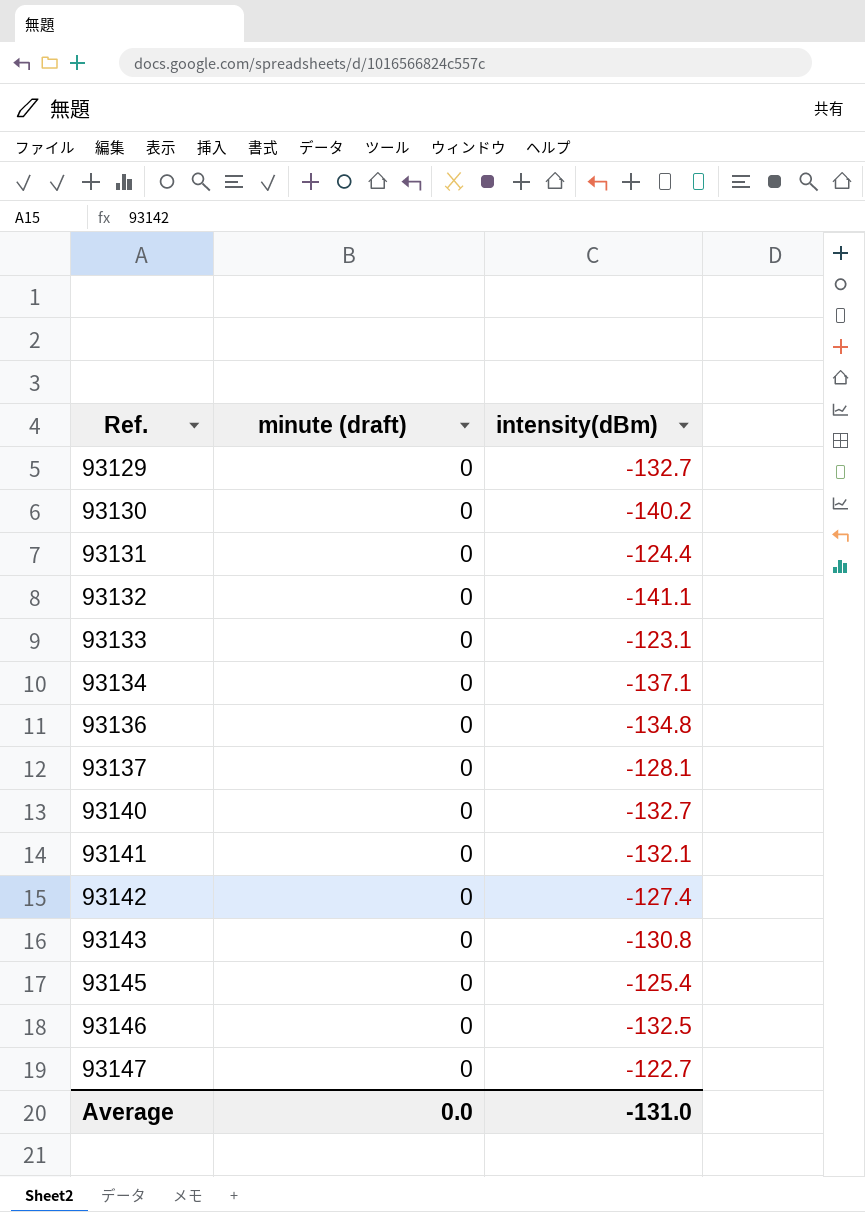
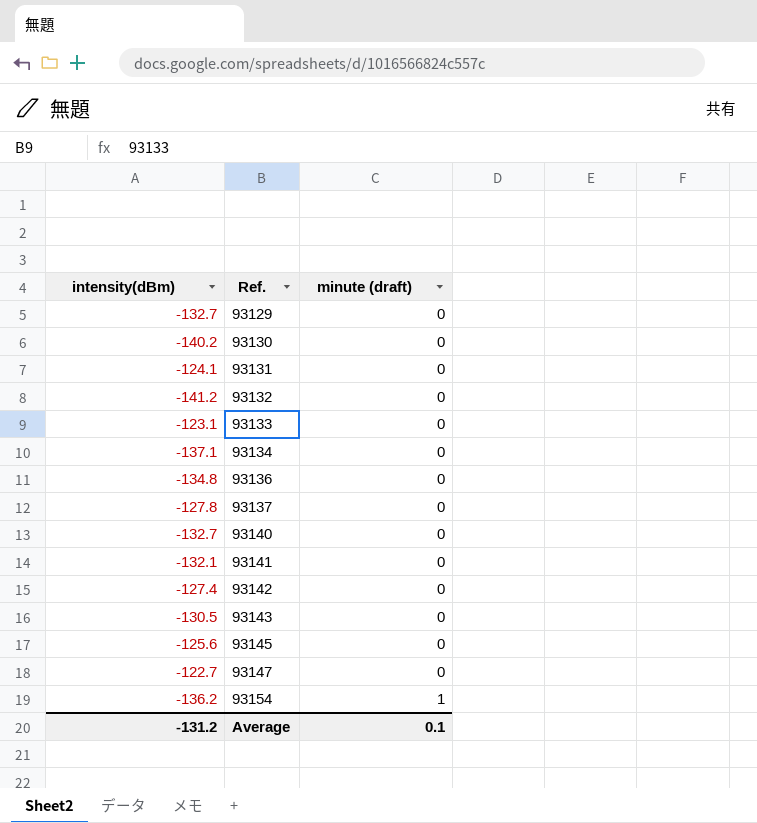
column intensity(dBm) | position: 3 -> 1
row 93146: 0 | -132.5 -> none
93131 | intensity(dBm): -124.4 -> -124.1
93132 | intensity(dBm): -141.1 -> -141.2
93137 | intensity(dBm): -128.1 -> -127.8
93143 | intensity(dBm): -130.8 -> -130.5
93145 | intensity(dBm): -125.4 -> -125.6
row 93154: none -> -136.2 | 1
Average | intensity(dBm): -131.0 -> -131.2
Average | minute (draft): 0.0 -> 0.1

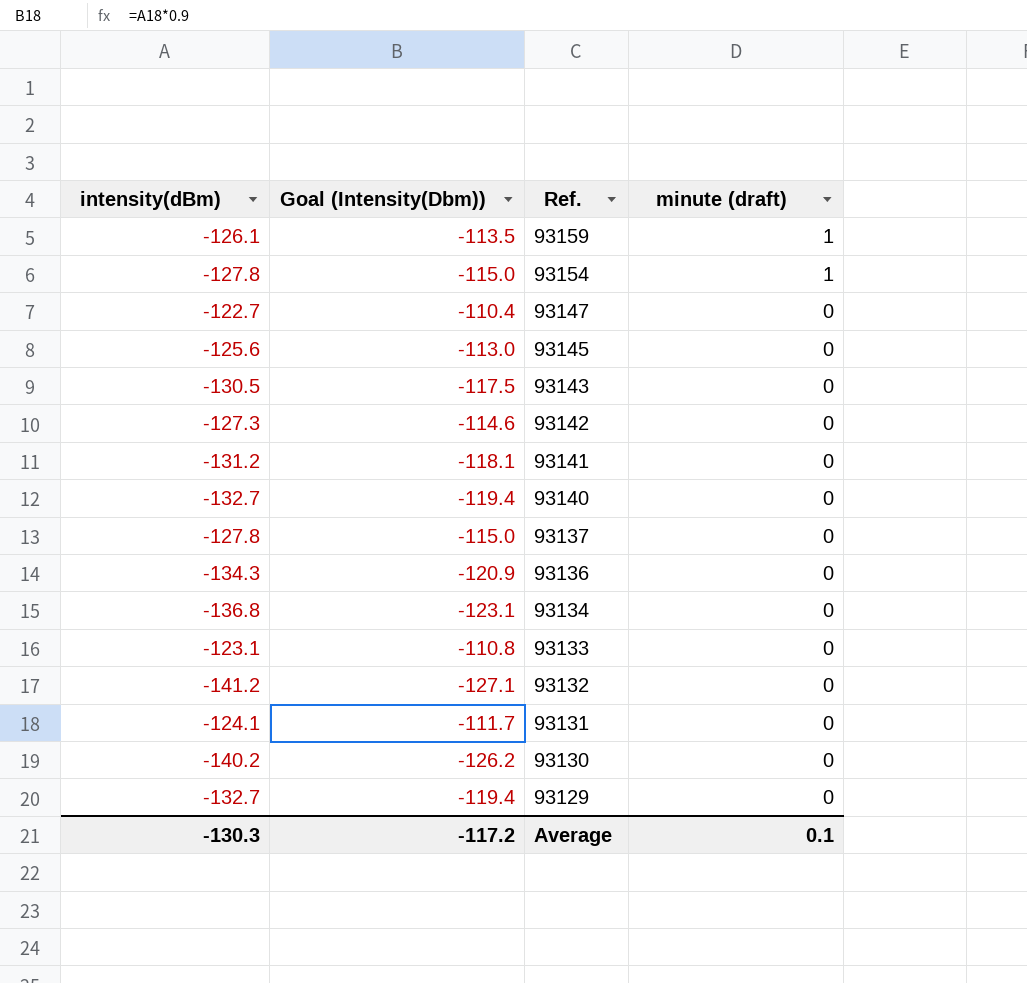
row order: Ref. ascending -> Ref. descending
column Goal (Intensity(Dbm)) | formula: none -> [intensity(dBm)] * 0.9
row 93159: none -> -126.1 | -113.5 | 1
93154 | intensity(dBm): -136.2 -> -127.8
93142 | intensity(dBm): -127.4 -> -127.3
93141 | intensity(dBm): -132.1 -> -131.2
93136 | intensity(dBm): -134.8 -> -134.3
93134 | intensity(dBm): -137.1 -> -136.8
Average | intensity(dBm): -131.2 -> -130.3

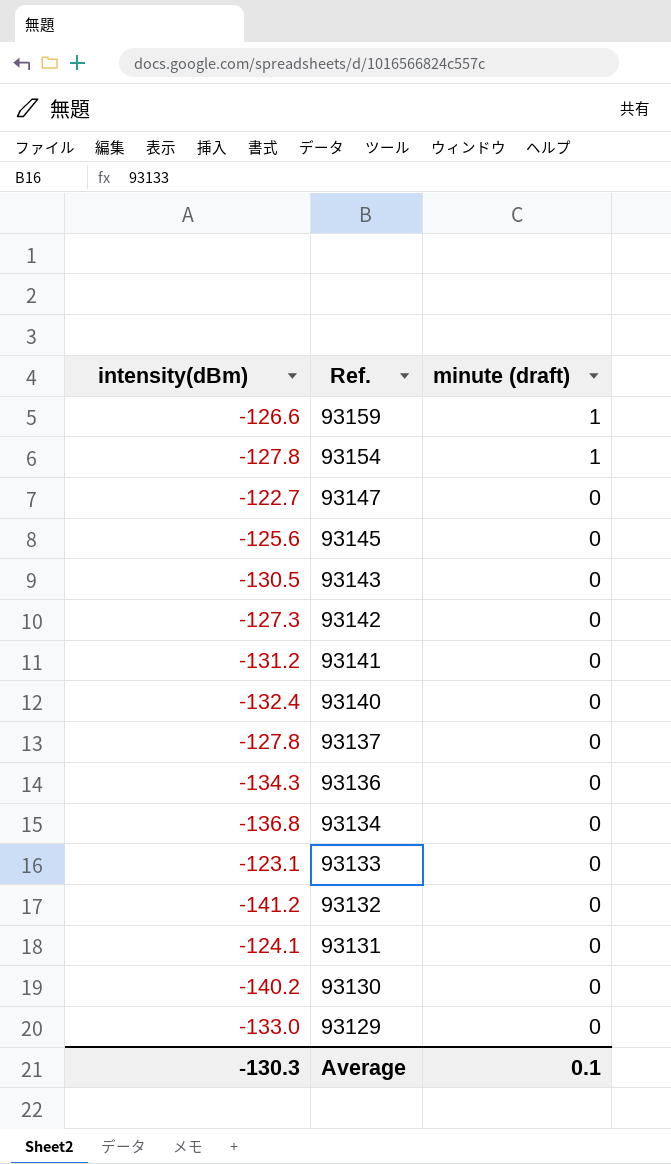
column Goal (Intensity(Dbm)) | formula: [intensity(dBm)] * 0.9 -> none
93159 | intensity(dBm): -126.1 -> -126.6
93140 | intensity(dBm): -132.7 -> -132.4
93129 | intensity(dBm): -132.7 -> -133.0

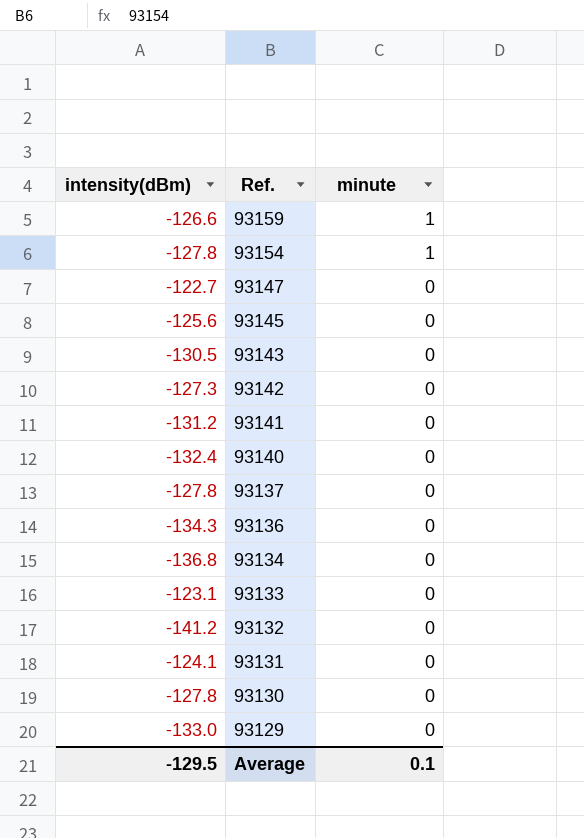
column name: minute (draft) -> minute
93130 | intensity(dBm): -140.2 -> -127.8
Average | intensity(dBm): -130.3 -> -129.5

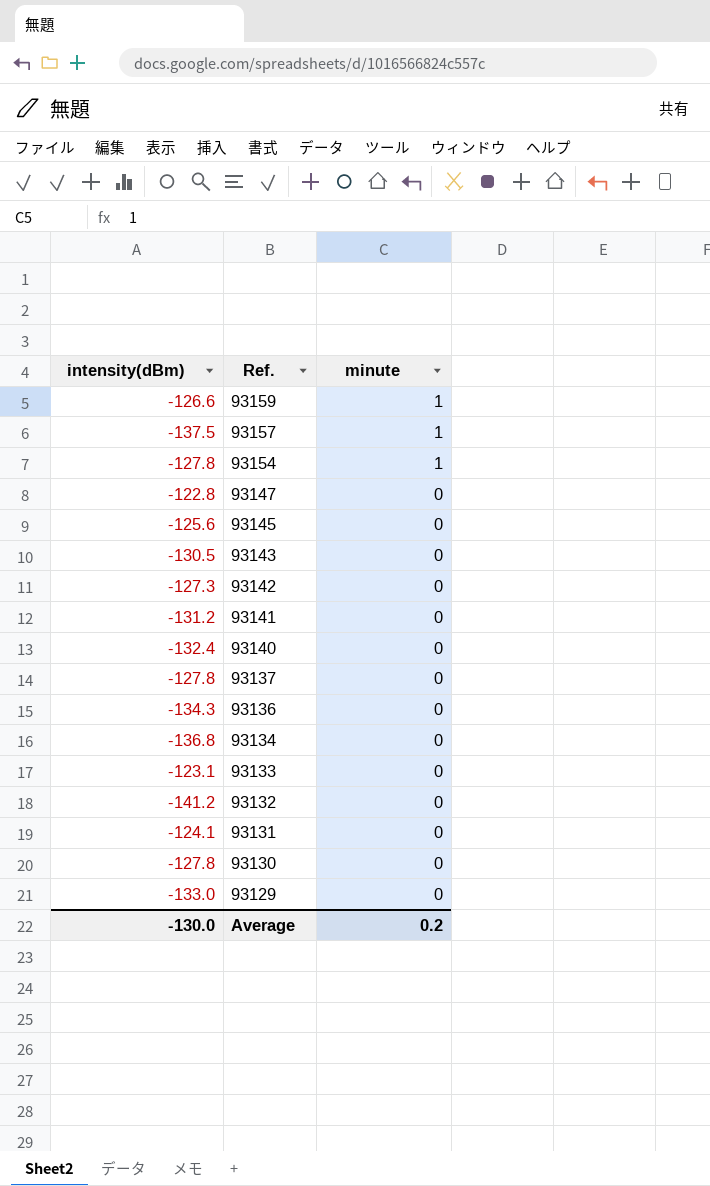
row 93157: none -> -137.5 | 1
93147 | intensity(dBm): -122.7 -> -122.8
Average | intensity(dBm): -129.5 -> -130.0
Average | minute: 0.1 -> 0.2

